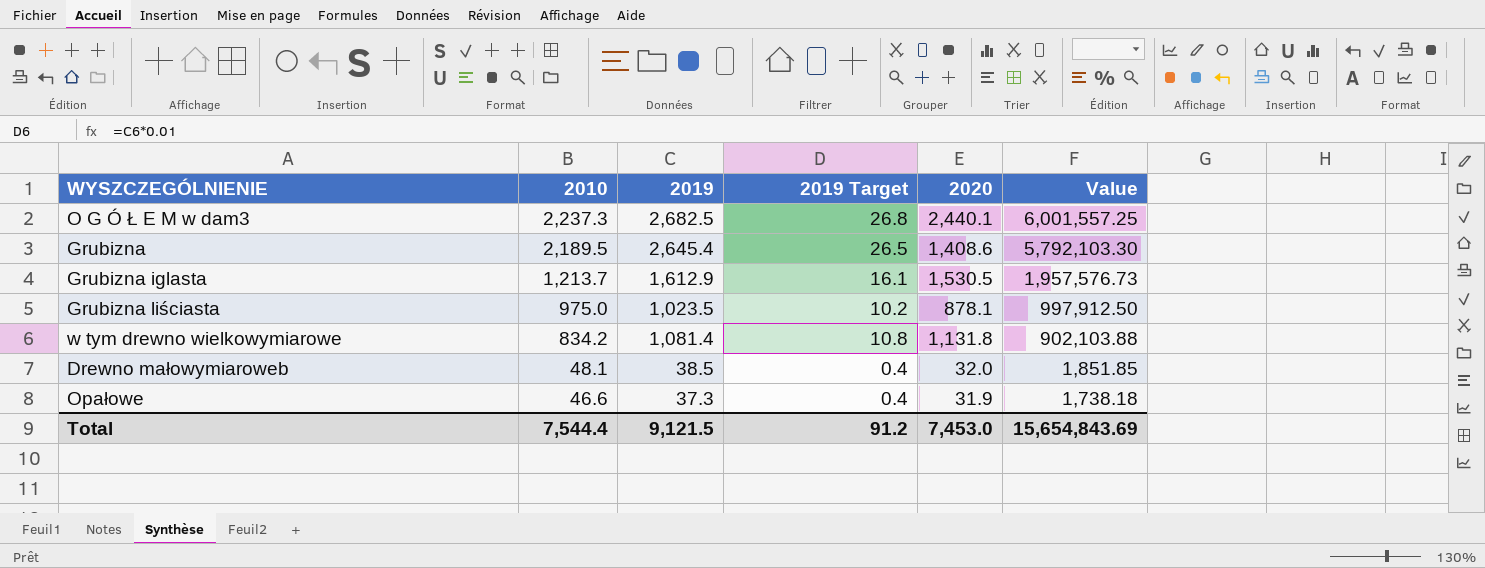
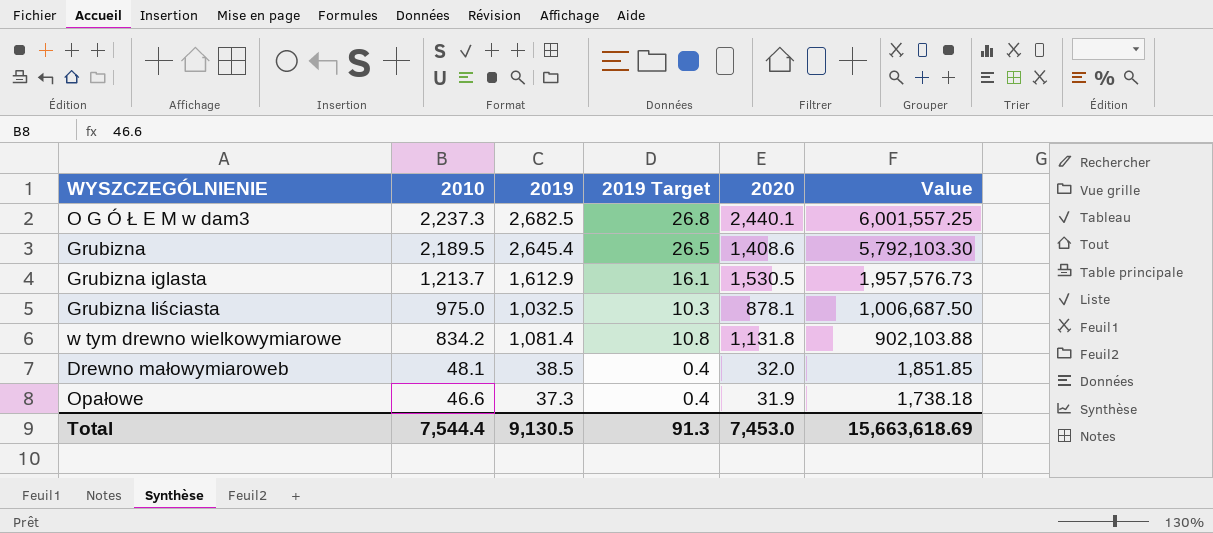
Grubizna liściasta | 2019: 1,023.5 -> 1,032.5
Grubizna liściasta | 2019 Target: 10.2 -> 10.3
Grubizna liściasta | Value: 997,912.50 -> 1,006,687.50
Total | 2019: 9,121.5 -> 9,130.5
Total | 2019 Target: 91.2 -> 91.3
Total | Value: 15,654,843.69 -> 15,663,618.69

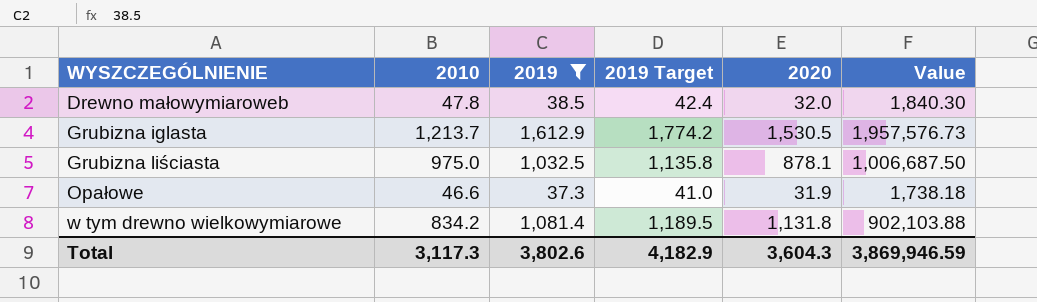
filter: none -> 2019 <= 1,612.9
row order: 2010 descending -> WYSZCZEGÓLNIENIE ascending
column 2019 Target | formula: [2019] * 0.01 -> [2019] * 1.1
Drewno małowymiaroweb | 2010: 48.1 -> 47.8
Drewno małowymiaroweb | Value: 1,851.85 -> 1,840.30
Total | 2010: 7,544.4 -> 3,117.3
Total | 2019: 9,130.5 -> 3,802.6
Total | 2019 Target: 91.3 -> 4,182.9
Total | 2020: 7,453.0 -> 3,604.3
Total | Value: 15,663,618.69 -> 3,869,946.59

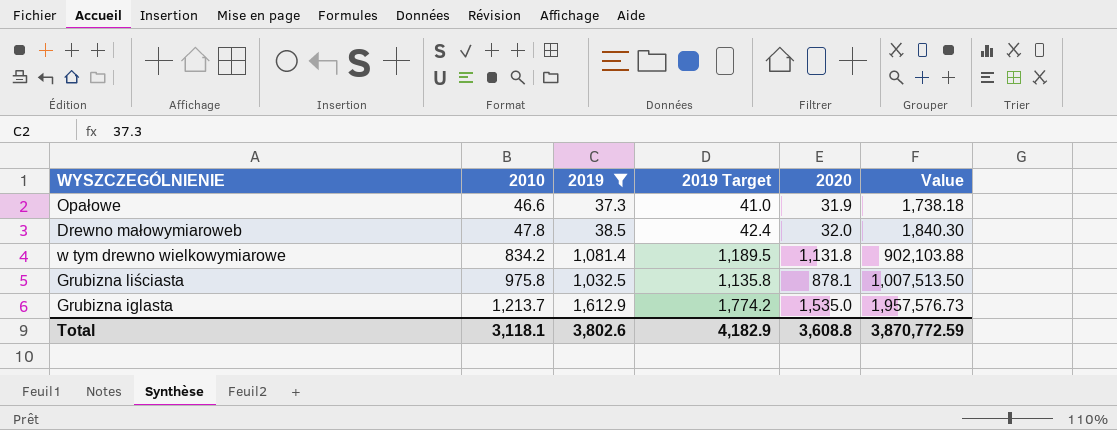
row order: WYSZCZEGÓLNIENIE ascending -> 2010 ascending
Grubizna liściasta | 2010: 975.0 -> 975.8
Grubizna liściasta | Value: 1,006,687.50 -> 1,007,513.50
Grubizna iglasta | 2020: 1,530.5 -> 1,535.0
Total | 2010: 3,117.3 -> 3,118.1
Total | 2020: 3,604.3 -> 3,608.8
Total | Value: 3,869,946.59 -> 3,870,772.59

